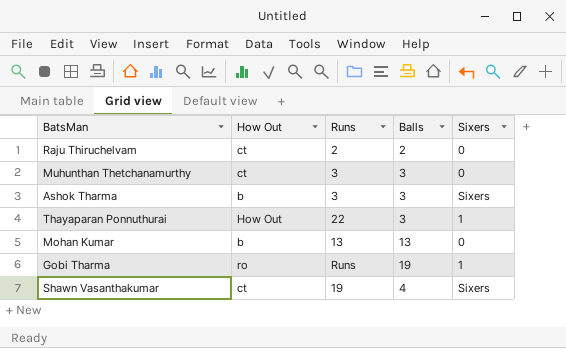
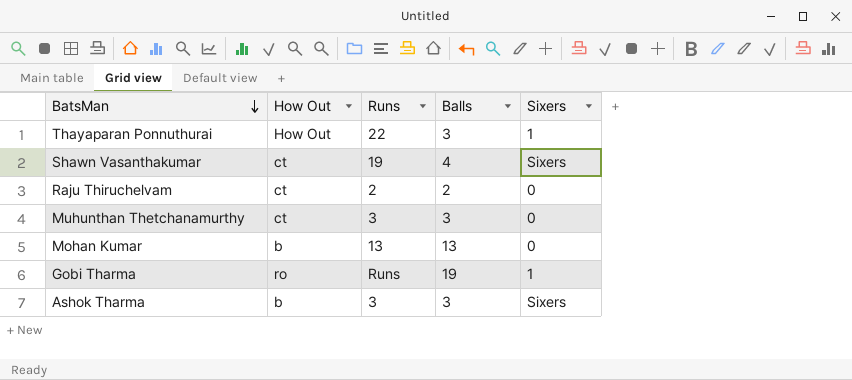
row order: none -> BatsMan descending

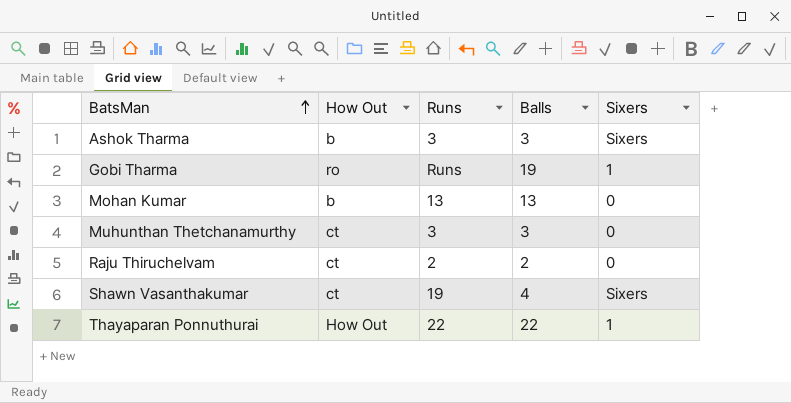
row order: BatsMan descending -> BatsMan ascending
Thayaparan Ponnuthurai | Balls: 3 -> 22

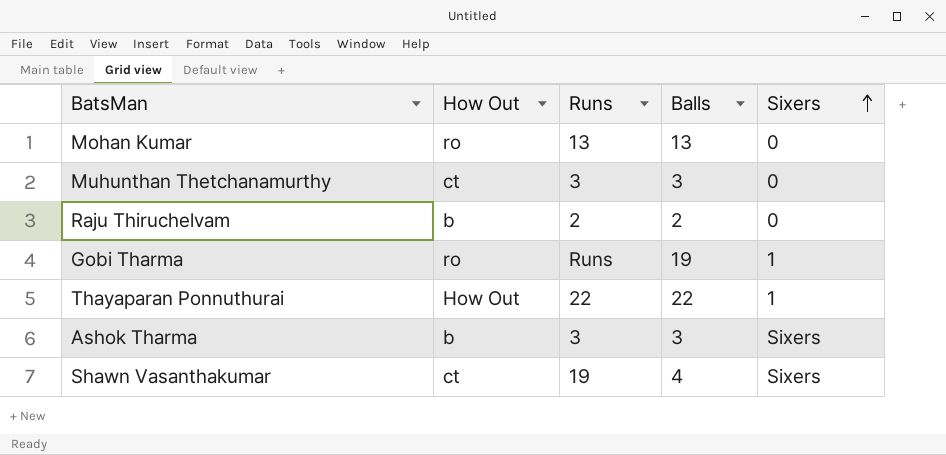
row order: BatsMan ascending -> Sixers ascending
Mohan Kumar | How Out: b -> ro
Raju Thiruchelvam | How Out: ct -> b

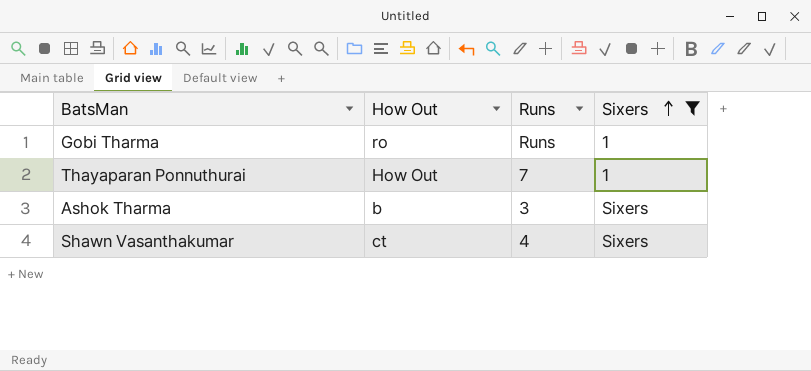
filter: none -> Sixers != 0
column Balls | position: 4 -> none
Thayaparan Ponnuthurai | Runs: 22 -> 7
Shawn Vasanthakumar | Runs: 19 -> 4

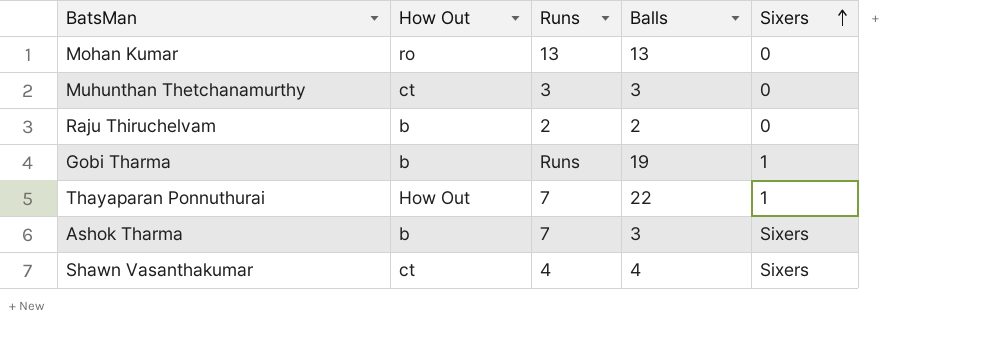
filter: Sixers != 0 -> none
column Balls | position: none -> 4
Gobi Tharma | How Out: ro -> b
Ashok Tharma | Runs: 3 -> 7

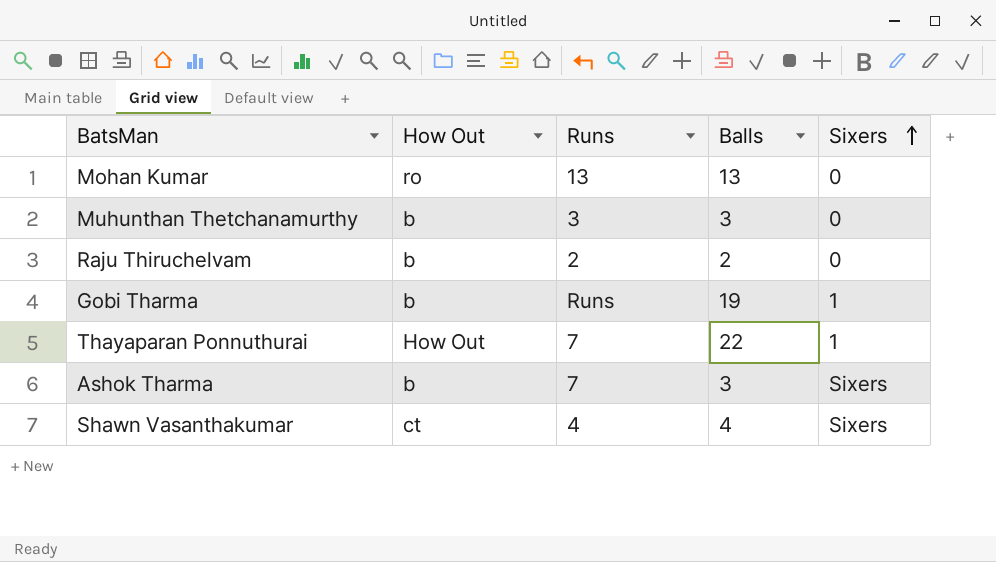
Muhunthan Thetchanamurthy | How Out: ct -> b

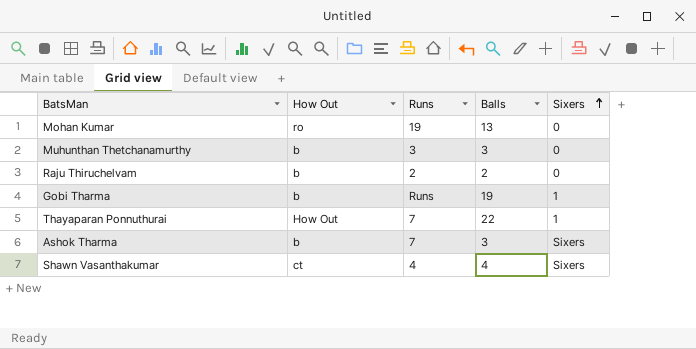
Mohan Kumar | Runs: 13 -> 19

